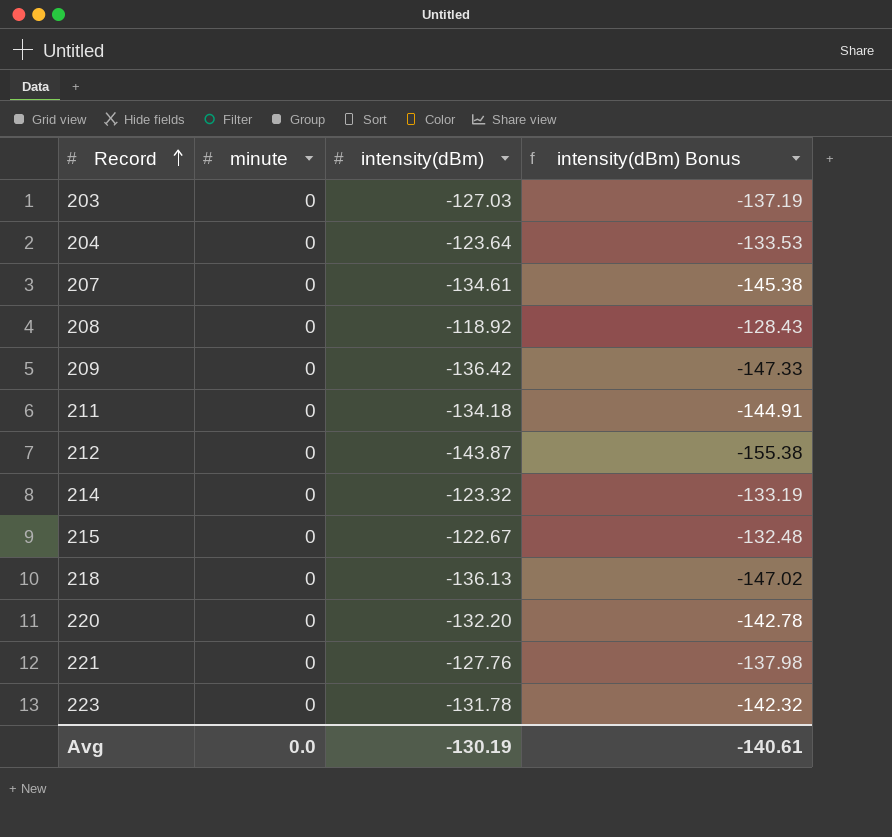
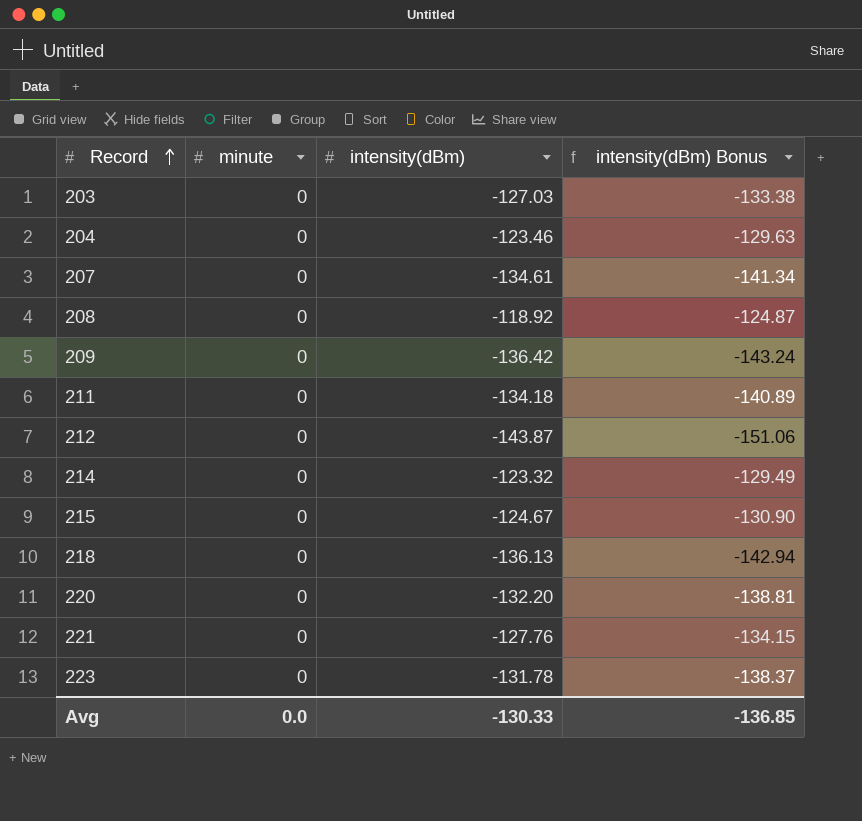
column intensity(dBm) Bonus | formula: [intensity(dBm)] * 1.08 -> [intensity(dBm)] * 1.05
204 | intensity(dBm): -123.64 -> -123.46
215 | intensity(dBm): -122.67 -> -124.67
Avg | intensity(dBm): -130.19 -> -130.33
Avg | intensity(dBm) Bonus: -140.61 -> -136.85

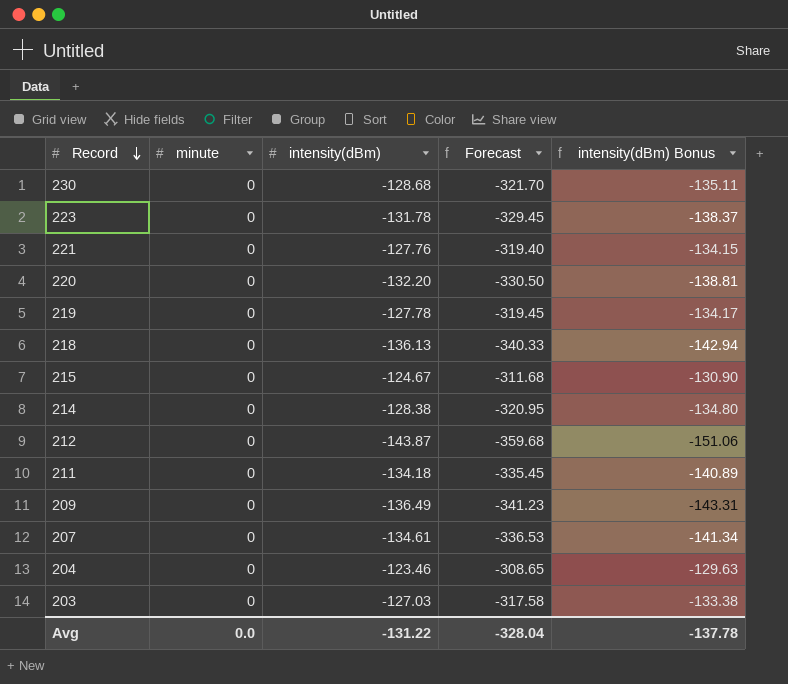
row order: Record ascending -> Record descending
column Forecast | formula: none -> [intensity(dBm)] * 2.5
row 208: 0 | -118.92 | -124.87 -> none
row 230: none -> 0 | -128.68 | -321.70 | -135.11
row 219: none -> 0 | -127.78 | -319.45 | -134.17
214 | intensity(dBm): -123.32 -> -128.38
214 | intensity(dBm) Bonus: -129.49 -> -134.80
209 | intensity(dBm): -136.42 -> -136.49
209 | intensity(dBm) Bonus: -143.24 -> -143.31
Avg | intensity(dBm): -130.33 -> -131.22
Avg | intensity(dBm) Bonus: -136.85 -> -137.78

